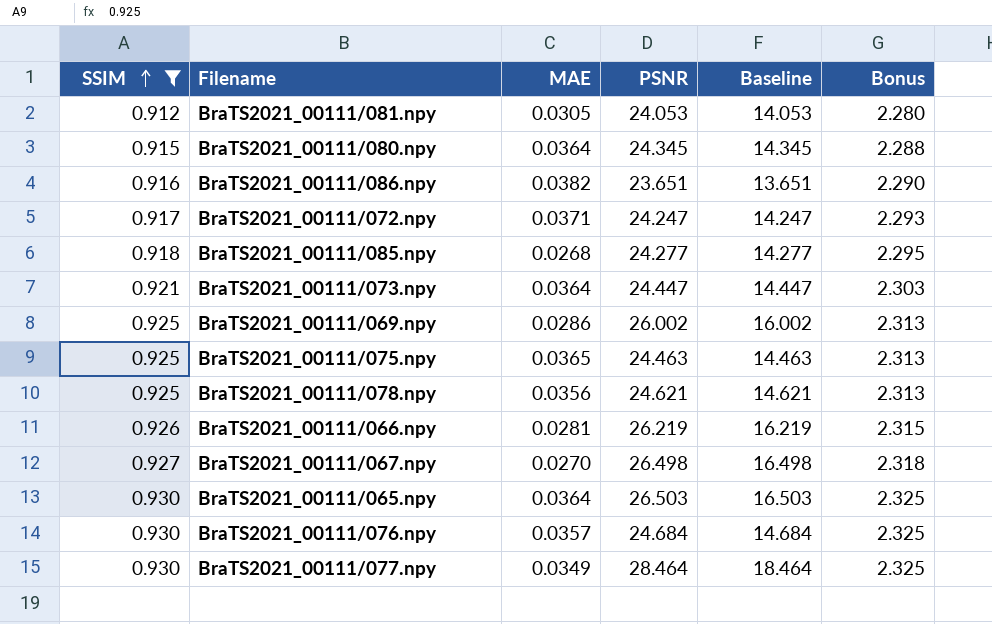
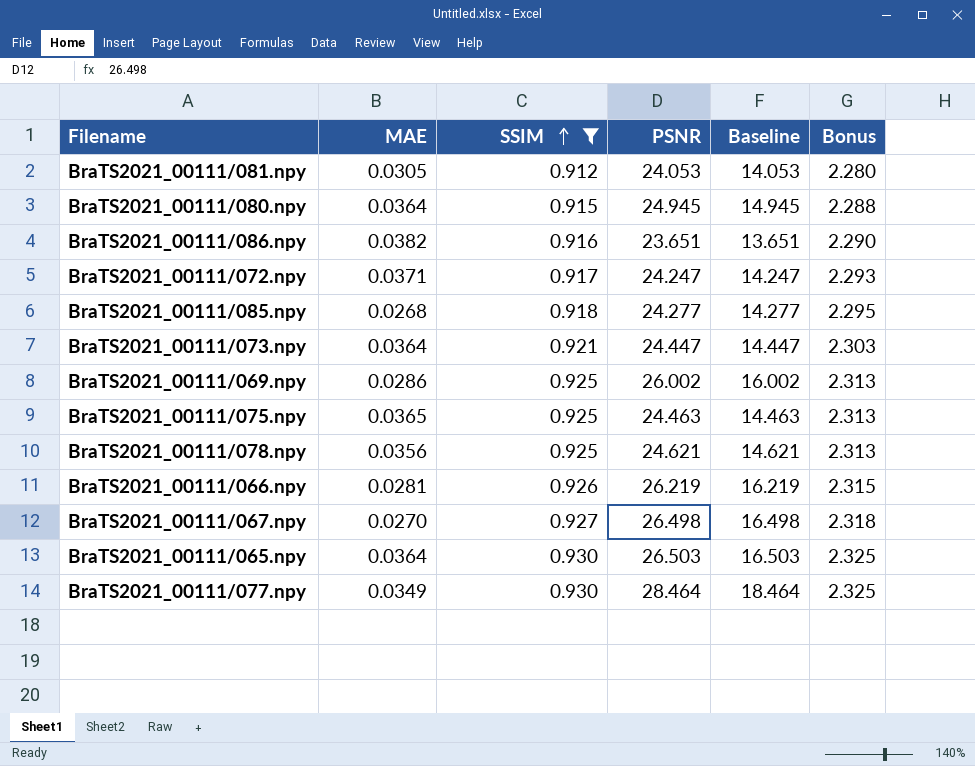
column SSIM | position: 1 -> 3
row BraTS2021_00111/076.npy: 0.930 | 0.0357 | 24.684 | 14.684 | 2.325 -> none
BraTS2021_00111/080.npy | PSNR: 24.345 -> 24.945
BraTS2021_00111/080.npy | Baseline: 14.345 -> 14.945

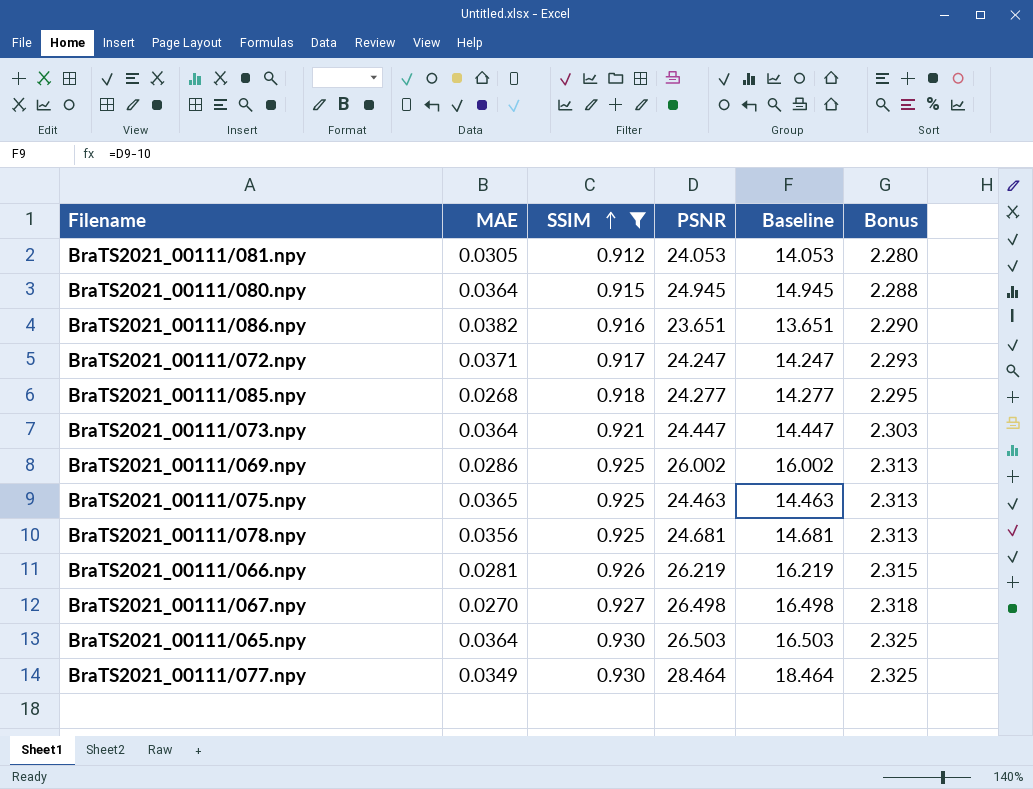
BraTS2021_00111/078.npy | PSNR: 24.621 -> 24.681
BraTS2021_00111/078.npy | Baseline: 14.621 -> 14.681

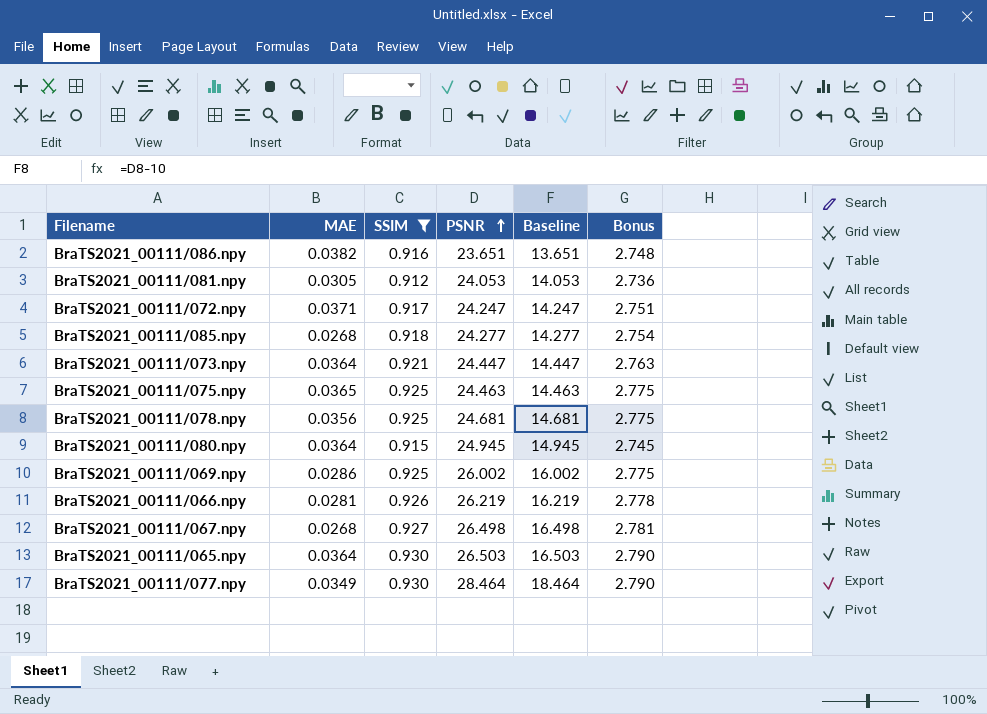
row order: SSIM ascending -> PSNR ascending
column Bonus | formula: [SSIM] * 2.5 -> [SSIM] * 3
BraTS2021_00111/067.npy | MAE: 0.0270 -> 0.0268

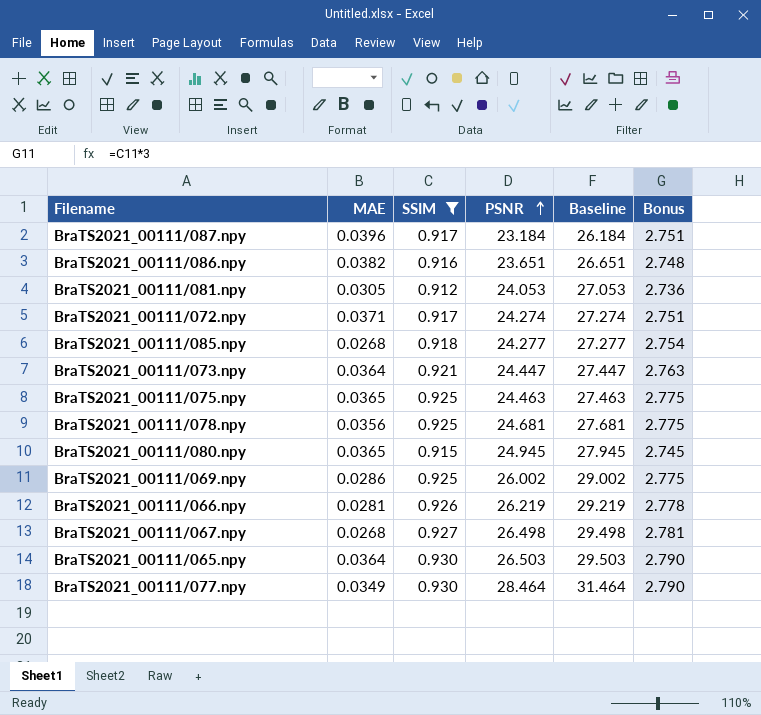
column Baseline | formula: [PSNR] - 10 -> [PSNR] + 3
row BraTS2021_00111/087.npy: none -> 0.0396 | 0.917 | 23.184 | 26.184 | 2.751
BraTS2021_00111/072.npy | PSNR: 24.247 -> 24.274
BraTS2021_00111/080.npy | MAE: 0.0364 -> 0.0365

